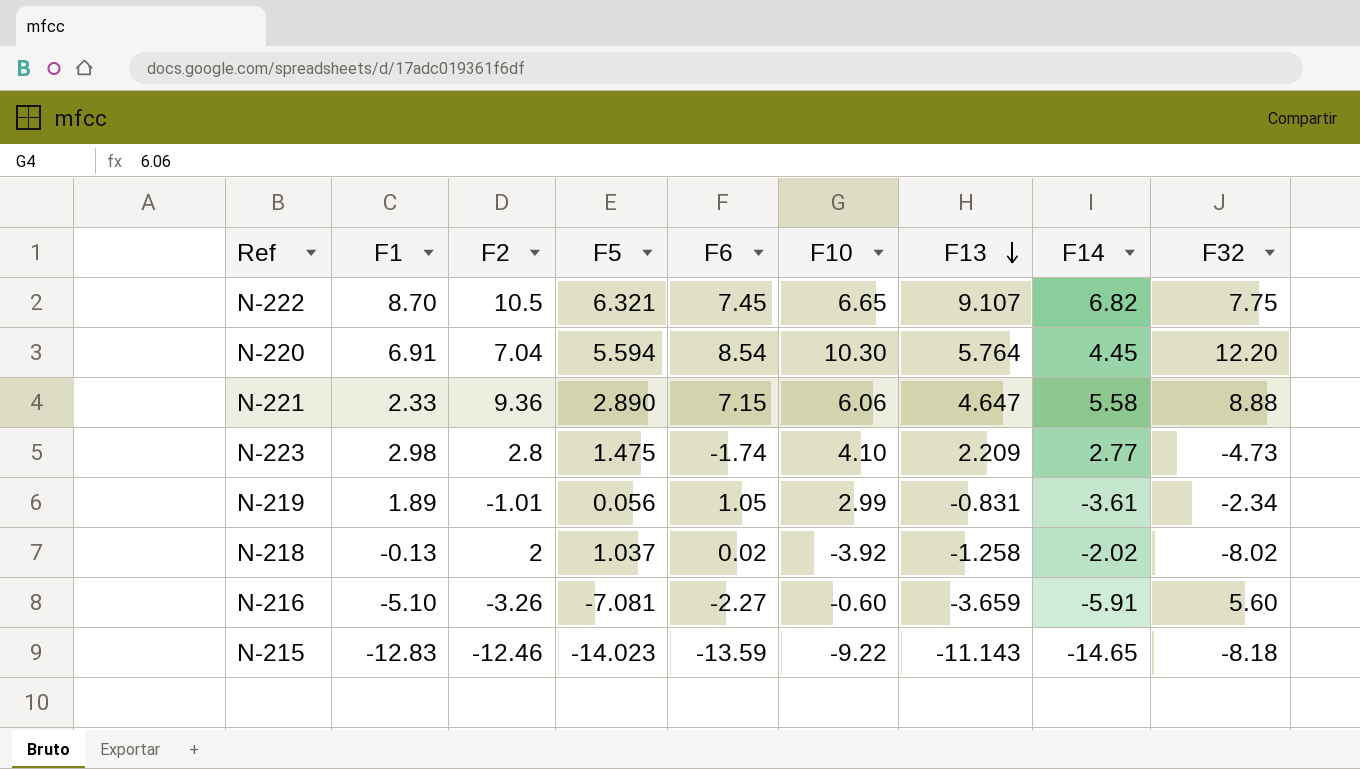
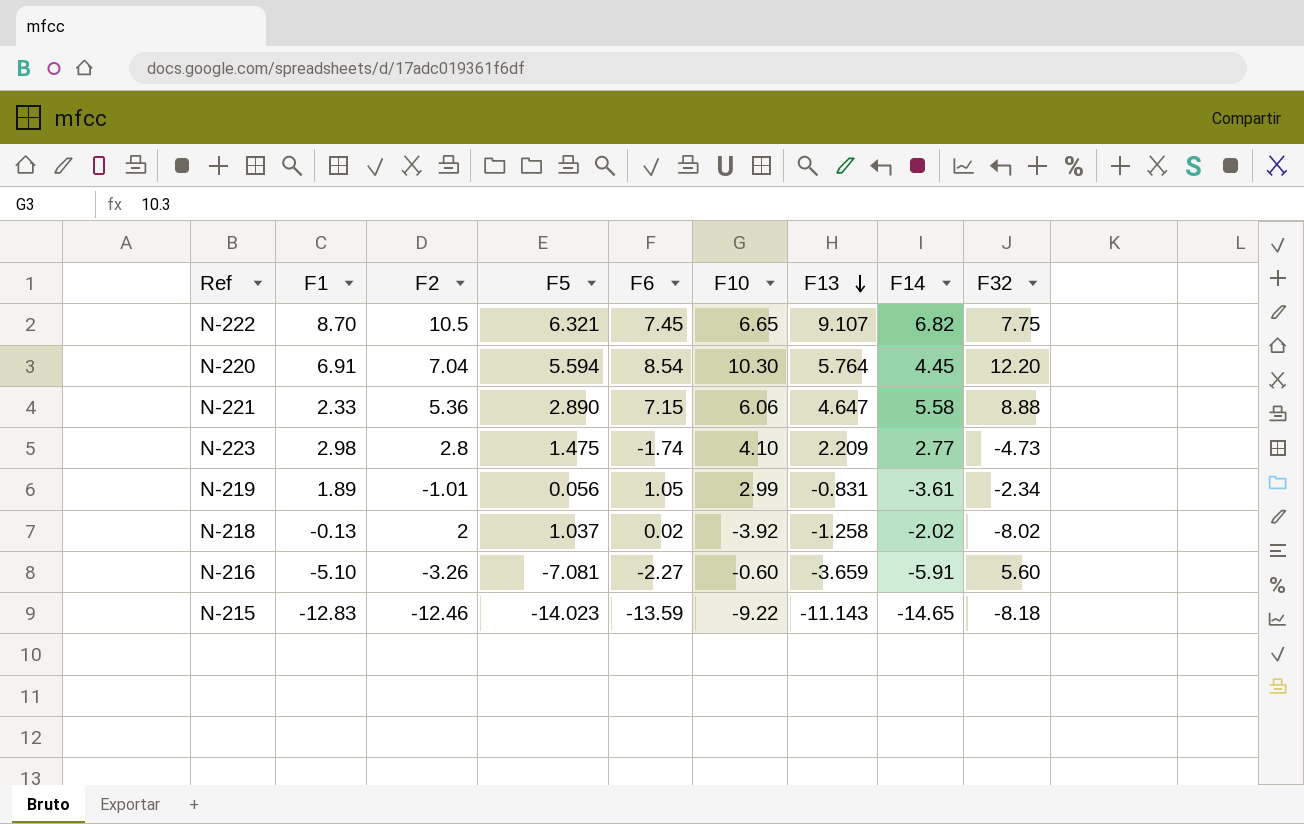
N-221 | F2: 9.36 -> 5.36

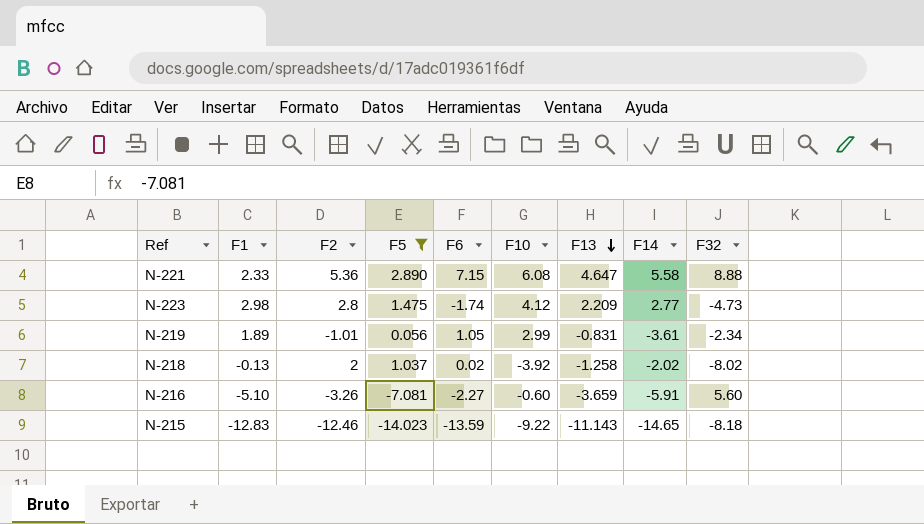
filter: none -> F5 <= 2.890
N-221 | F10: 6.06 -> 6.08
N-223 | F10: 4.10 -> 4.12

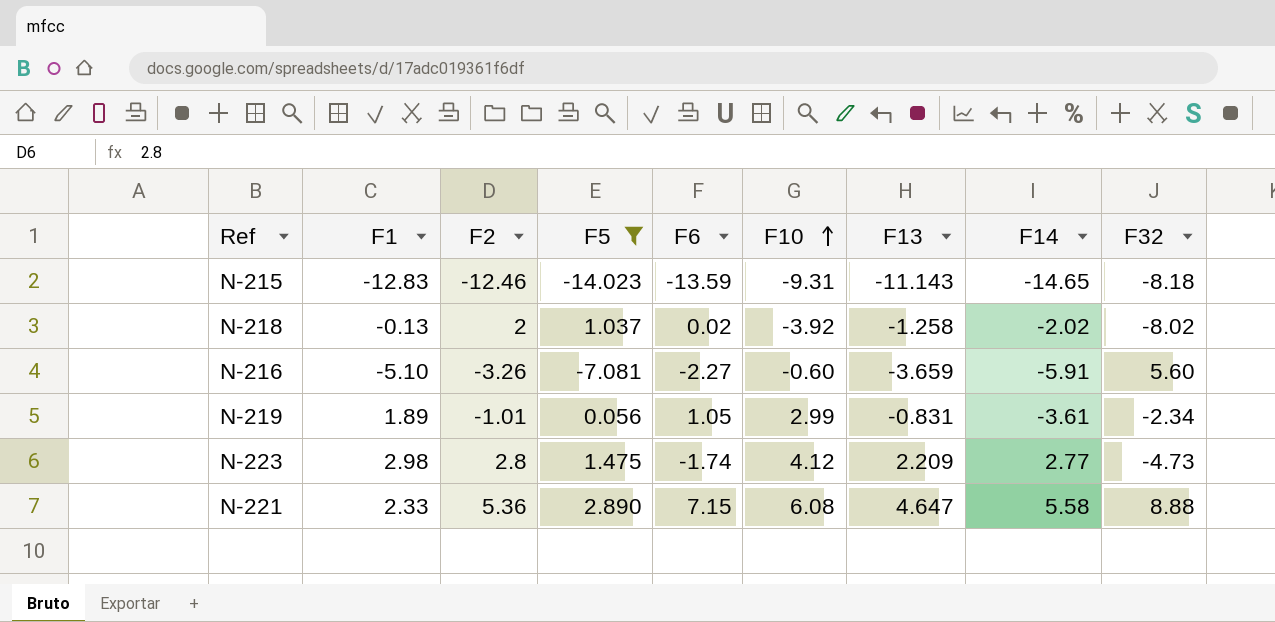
row order: F13 descending -> F10 ascending
N-215 | F10: -9.22 -> -9.31

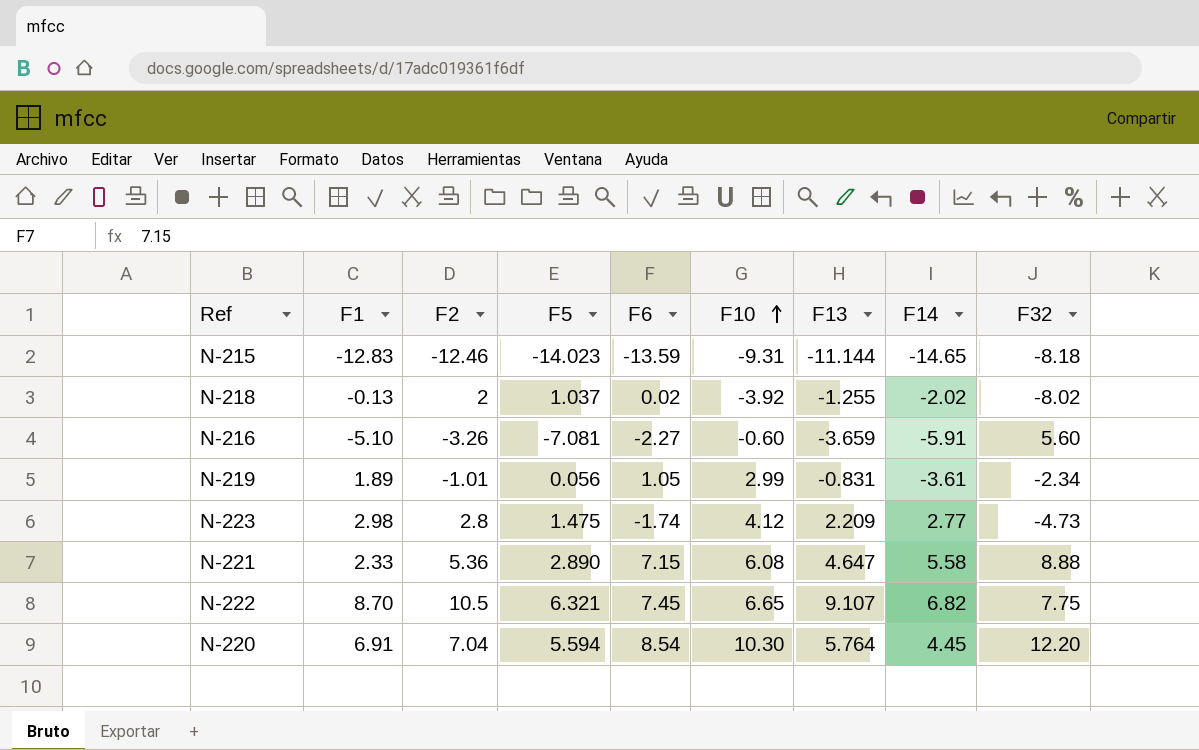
filter: F5 <= 2.890 -> none
N-215 | F13: -11.143 -> -11.144
N-218 | F13: -1.258 -> -1.255

